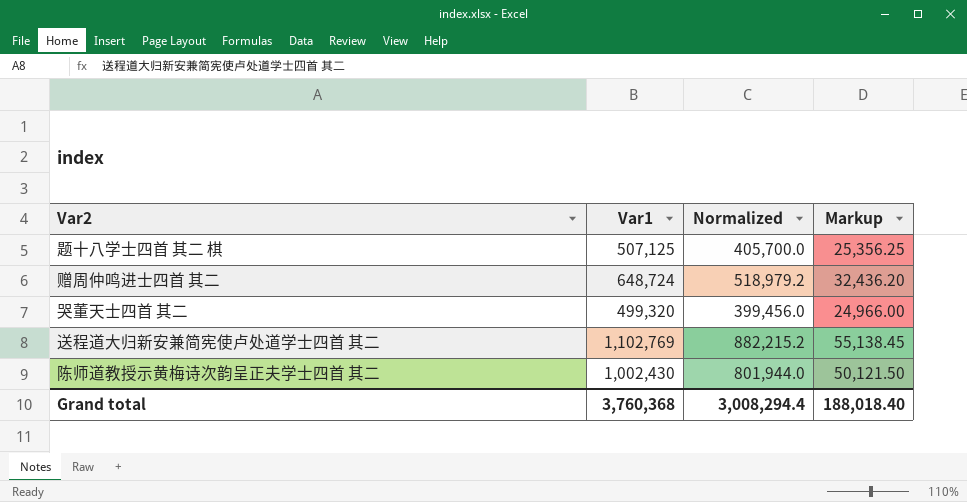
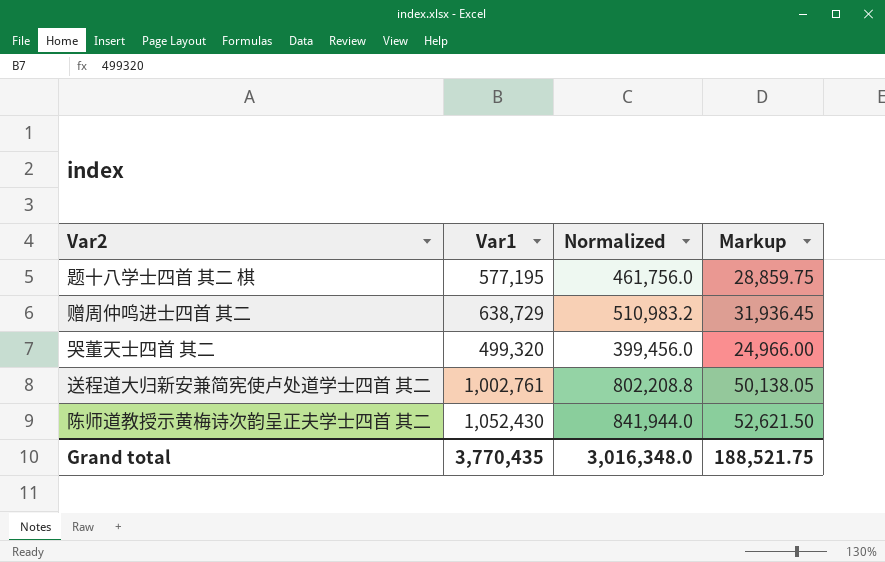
题十八学士四首 其二 棋 | Var1: 507,125 -> 577,195
题十八学士四首 其二 棋 | Normalized: 405,700.0 -> 461,756.0
题十八学士四首 其二 棋 | Markup: 25,356.25 -> 28,859.75
赠周仲鸣进士四首 其二 | Var1: 648,724 -> 638,729
赠周仲鸣进士四首 其二 | Normalized: 518,979.2 -> 510,983.2
赠周仲鸣进士四首 其二 | Markup: 32,436.20 -> 31,936.45
送程道大归新安兼简宪使卢处道学士四首 其二 | Var1: 1,102,769 -> 1,002,761
送程道大归新安兼简宪使卢处道学士四首 其二 | Normalized: 882,215.2 -> 802,208.8
送程道大归新安兼简宪使卢处道学士四首 其二 | Markup: 55,138.45 -> 50,138.05
陈师道教授示黄梅诗次韵呈正夫学士四首 其二 | Var1: 1,002,430 -> 1,052,430
陈师道教授示黄梅诗次韵呈正夫学士四首 其二 | Normalized: 801,944.0 -> 841,944.0
陈师道教授示黄梅诗次韵呈正夫学士四首 其二 | Markup: 50,121.50 -> 52,621.50
Grand total | Var1: 3,760,368 -> 3,770,435
Grand total | Normalized: 3,008,294.4 -> 3,016,348.0
Grand total | Markup: 188,018.40 -> 188,521.75

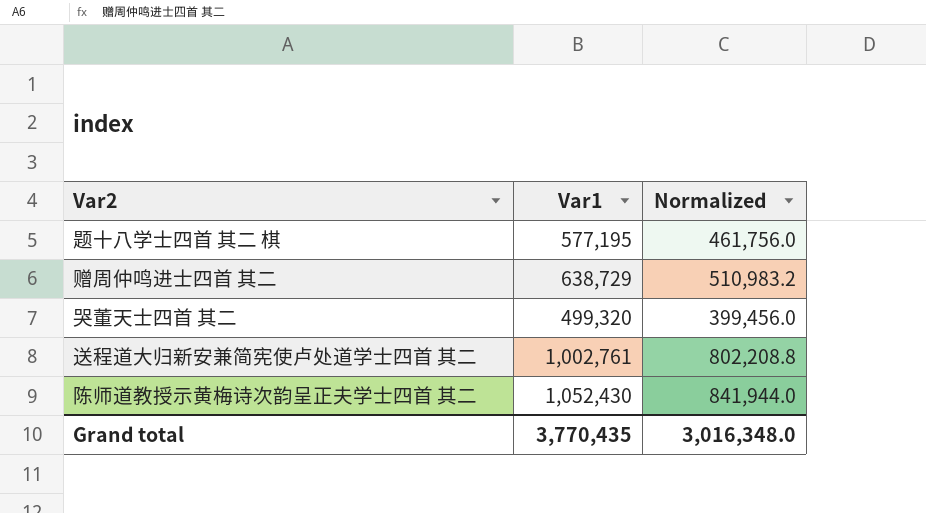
column Markup | formula: [Var1] * 0.05 -> none

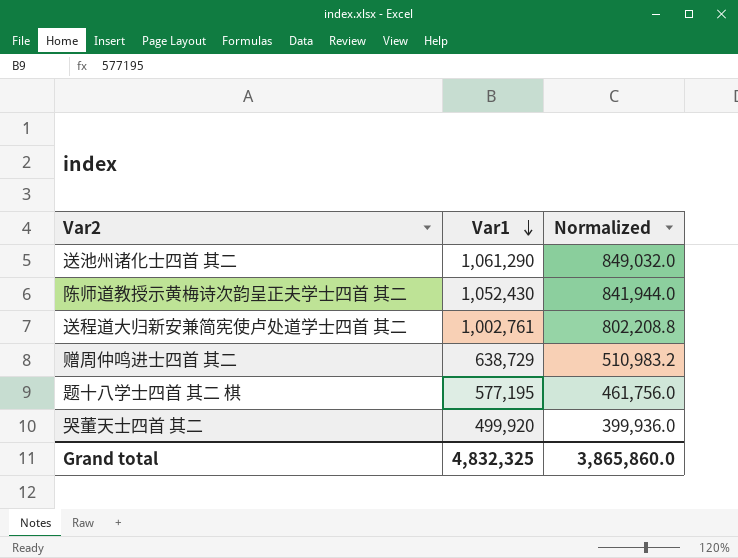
row order: none -> Var1 descending
row 送池州诸化士四首 其二: none -> 1,061,290 | 849,032.0
哭董天士四首 其二 | Var1: 499,320 -> 499,920
哭董天士四首 其二 | Normalized: 399,456.0 -> 399,936.0
Grand total | Var1: 3,770,435 -> 4,832,325
Grand total | Normalized: 3,016,348.0 -> 3,865,860.0

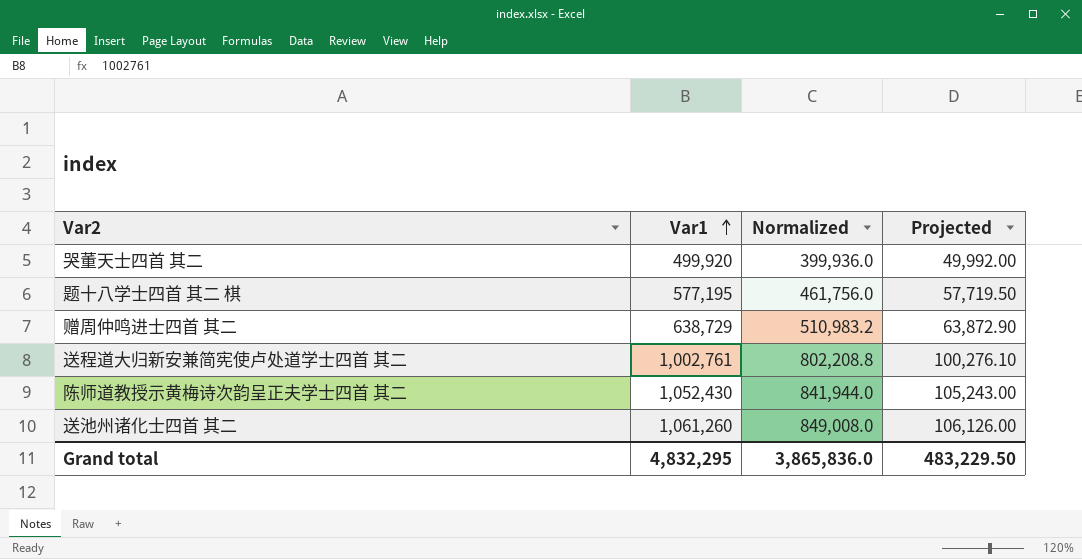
row order: Var1 descending -> Var1 ascending
column Projected | formula: none -> [Var1] * 0.1
送池州诸化士四首 其二 | Var1: 1,061,290 -> 1,061,260
送池州诸化士四首 其二 | Normalized: 849,032.0 -> 849,008.0
Grand total | Var1: 4,832,325 -> 4,832,295
Grand total | Normalized: 3,865,860.0 -> 3,865,836.0

